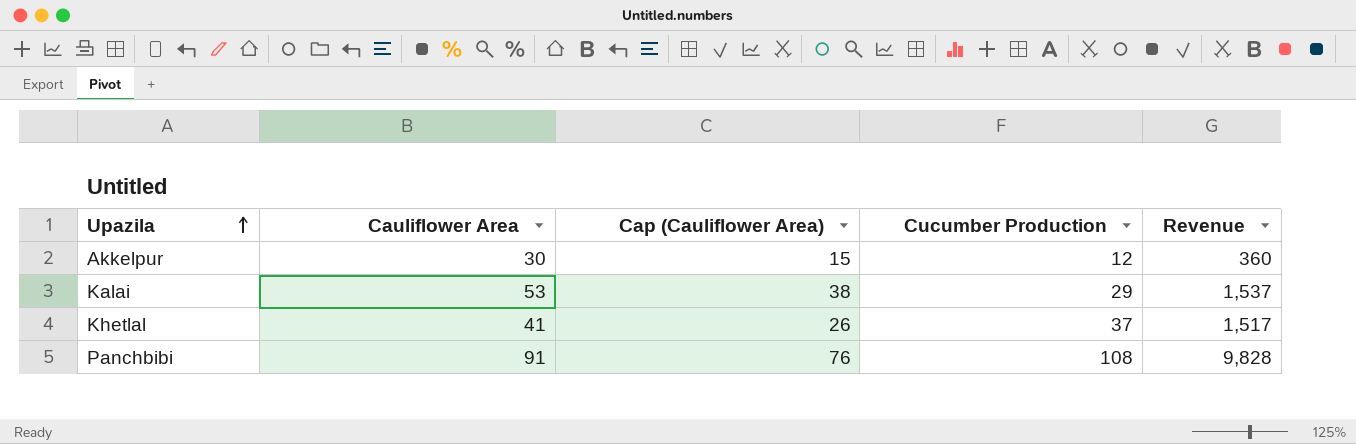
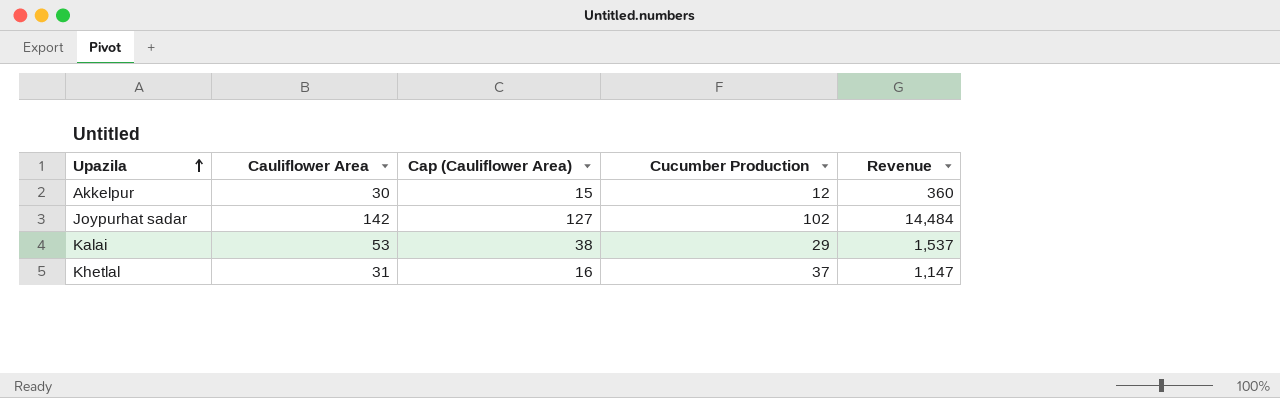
row Panchbibi: 91 | 76 | 108 | 9,828 -> none
row Joypurhat sadar: none -> 142 | 127 | 102 | 14,484
Khetlal | Cauliflower Area: 41 -> 31
Khetlal | Cap (Cauliflower Area): 26 -> 16
Khetlal | Revenue: 1,517 -> 1,147

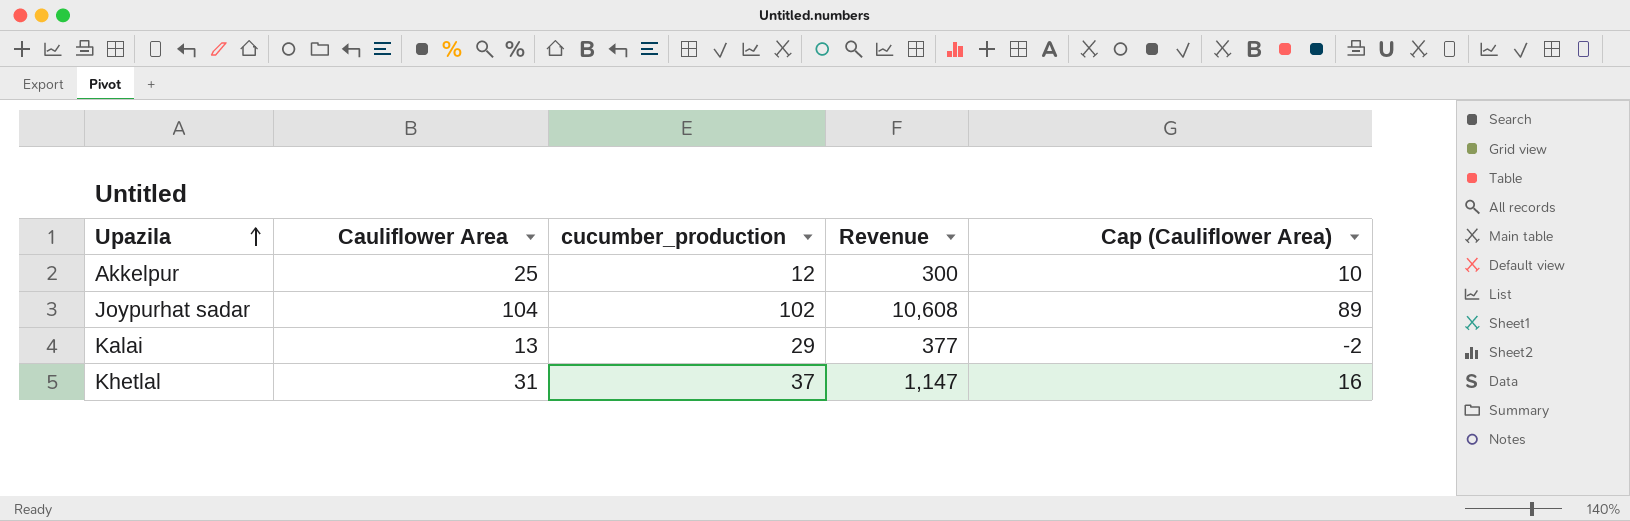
column name: Cucumber Production -> cucumber_production
column Cap (Cauliflower Area) | position: 3 -> 5
Akkelpur | Cauliflower Area: 30 -> 25
Akkelpur | Revenue: 360 -> 300
Akkelpur | Cap (Cauliflower Area): 15 -> 10
Joypurhat sadar | Cauliflower Area: 142 -> 104
Joypurhat sadar | Revenue: 14,484 -> 10,608
Joypurhat sadar | Cap (Cauliflower Area): 127 -> 89
Kalai | Cauliflower Area: 53 -> 13
Kalai | Revenue: 1,537 -> 377
Kalai | Cap (Cauliflower Area): 38 -> -2

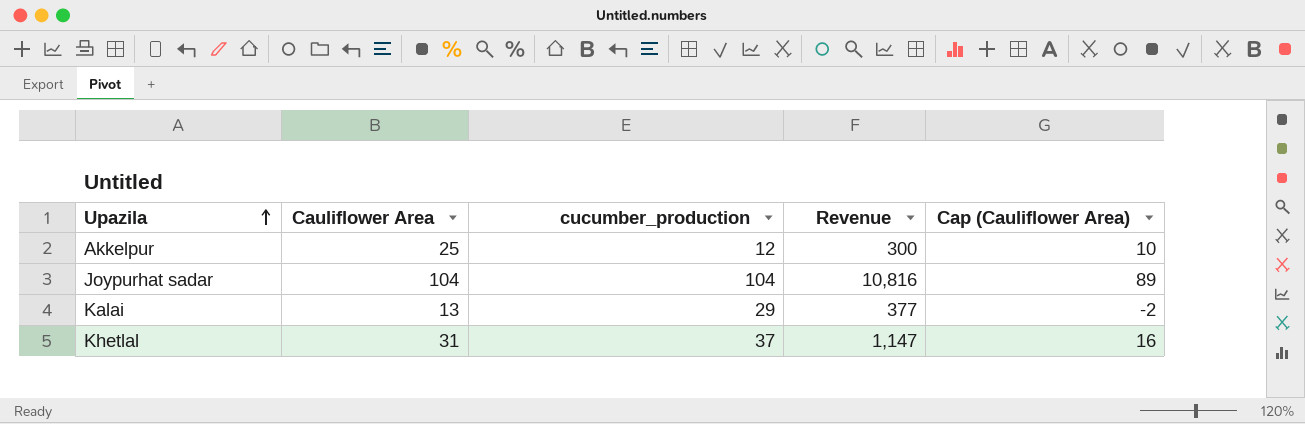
Joypurhat sadar | cucumber_production: 102 -> 104
Joypurhat sadar | Revenue: 10,608 -> 10,816

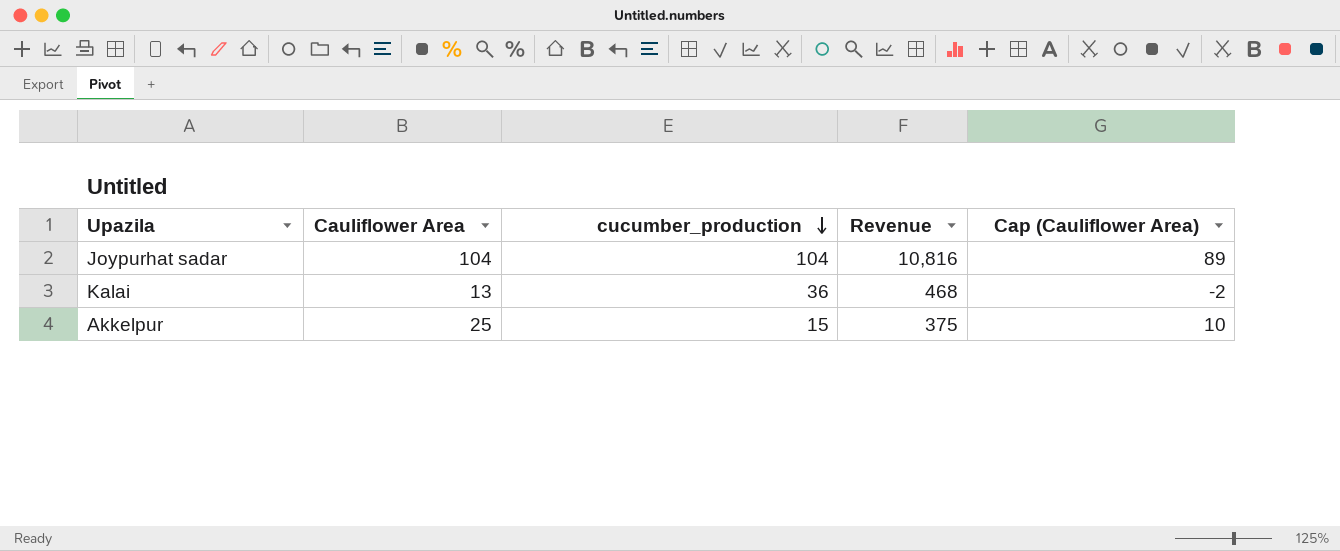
row order: Upazila ascending -> cucumber_production descending
row Khetlal: 31 | 37 | 1,147 | 16 -> none
Kalai | cucumber_production: 29 -> 36
Kalai | Revenue: 377 -> 468
Akkelpur | cucumber_production: 12 -> 15
Akkelpur | Revenue: 300 -> 375

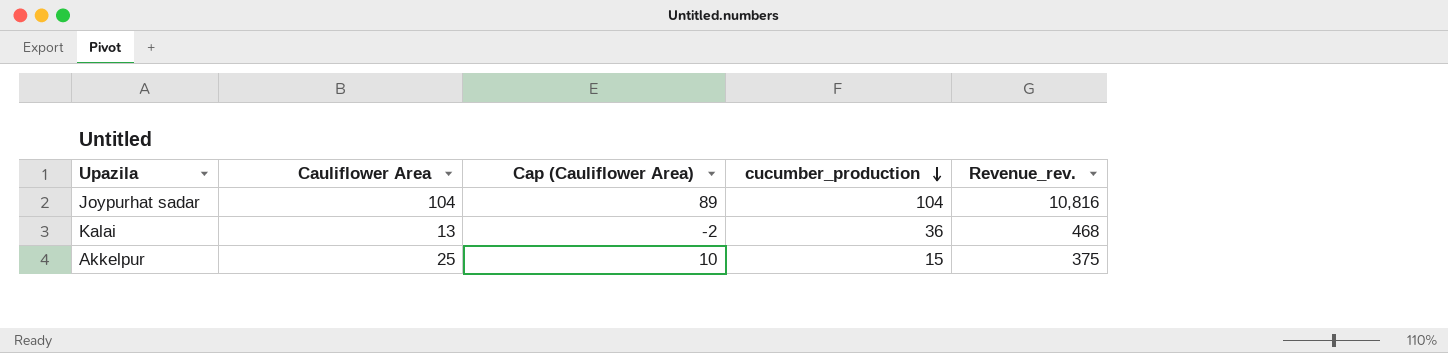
column Cap (Cauliflower Area) | position: 5 -> 3
column name: Revenue -> Revenue_rev.

